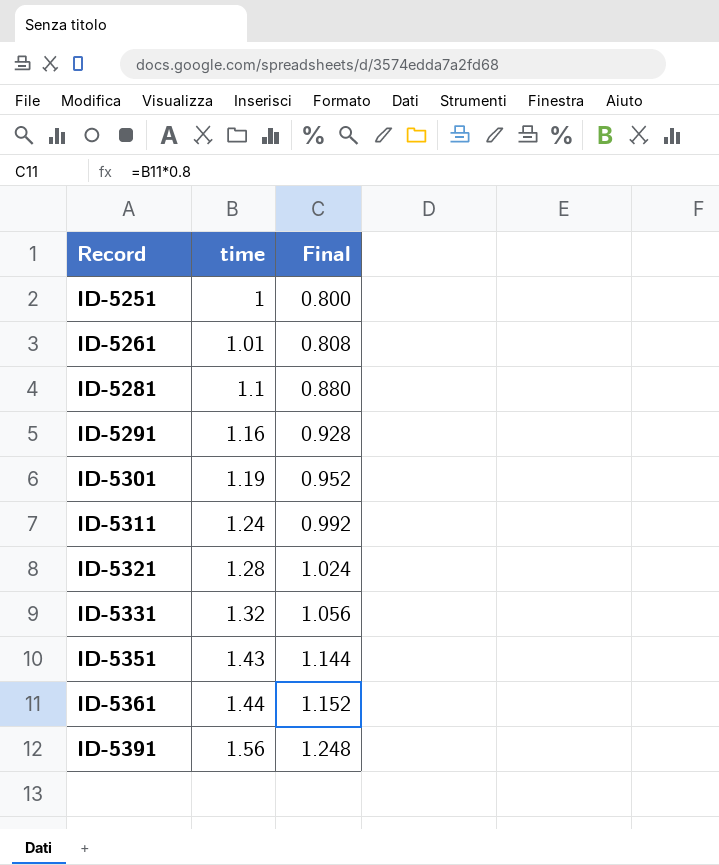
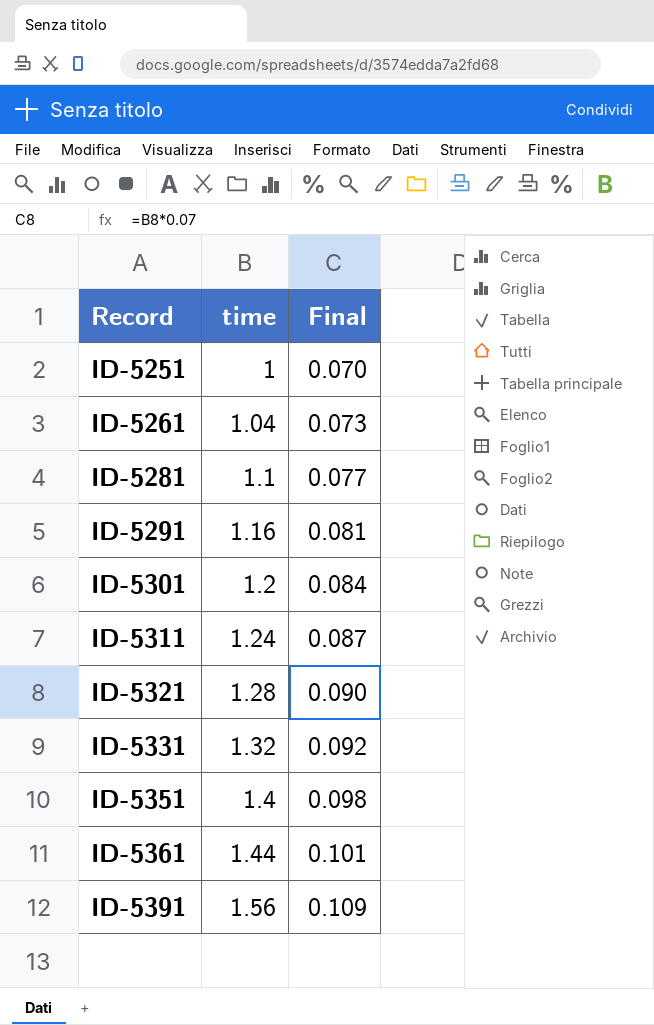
column Final | formula: [time] * 0.8 -> [time] * 0.07
ID-5261 | time: 1.01 -> 1.04
ID-5301 | time: 1.19 -> 1.2
ID-5351 | time: 1.43 -> 1.4

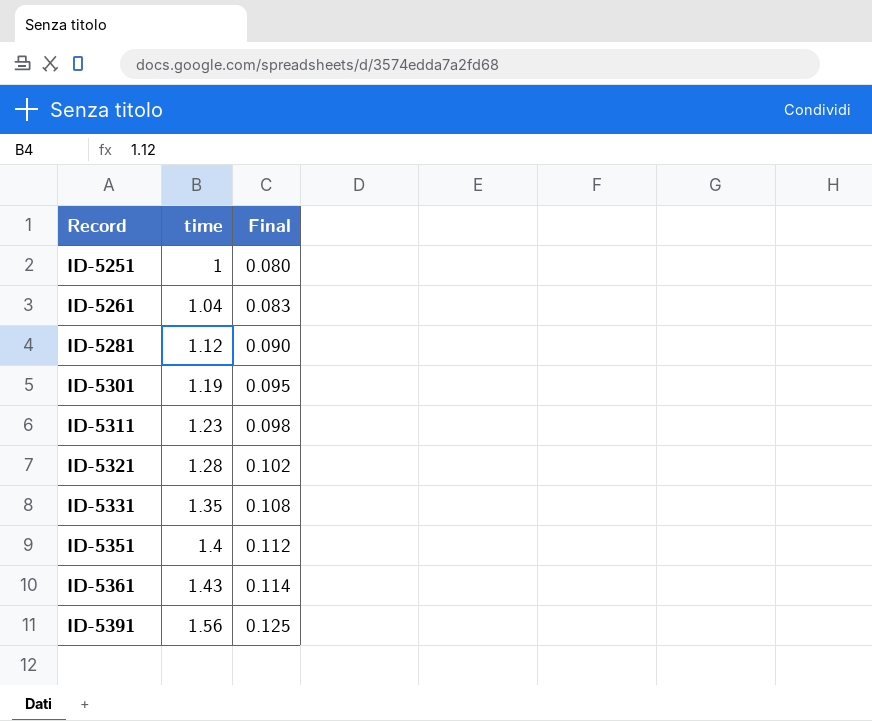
column Final | formula: [time] * 0.07 -> [time] * 0.08
row ID-5291: 1.16 | 0.081 -> none
ID-5281 | time: 1.1 -> 1.12
ID-5301 | time: 1.2 -> 1.19
ID-5311 | time: 1.24 -> 1.23
ID-5331 | time: 1.32 -> 1.35
ID-5361 | time: 1.44 -> 1.43

